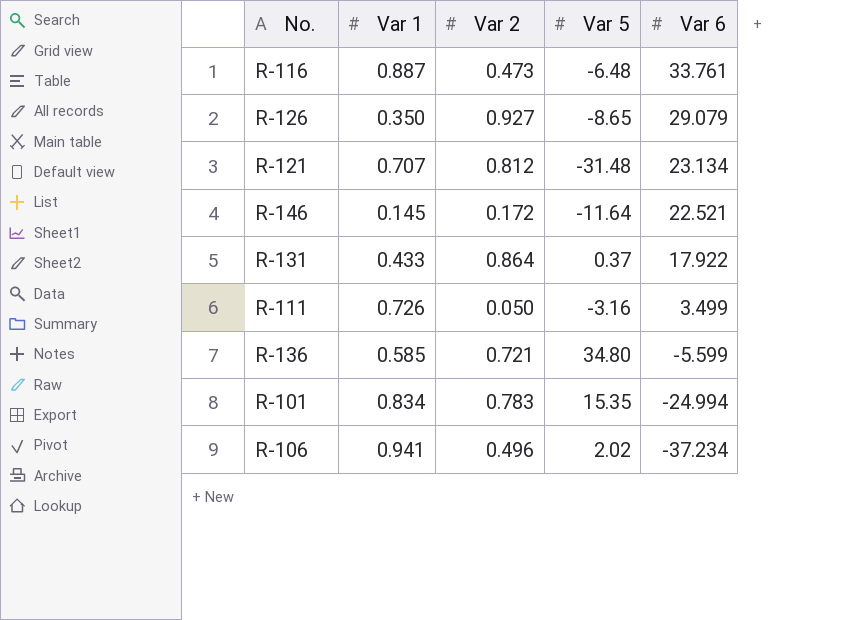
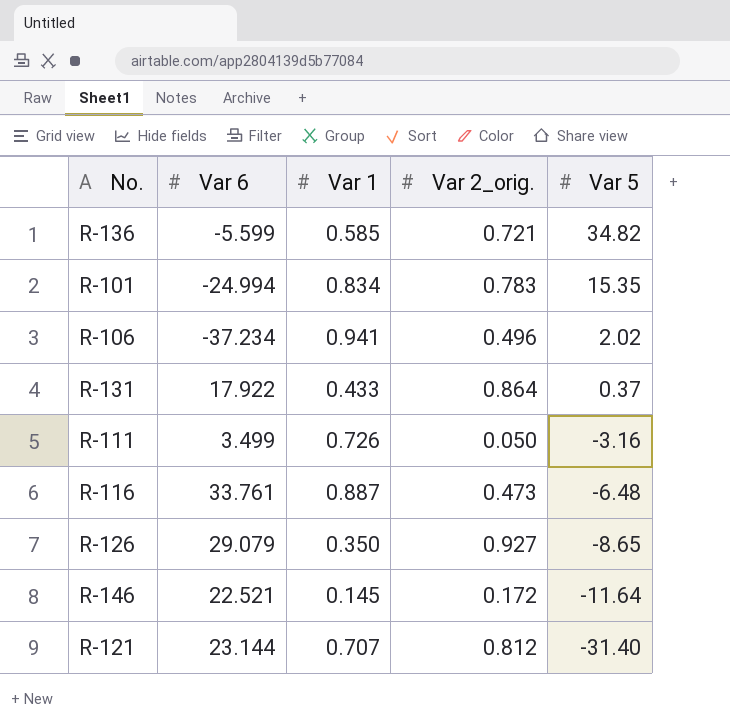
row order: Var 6 descending -> Var 5 descending
column Var 6 | position: 5 -> 2
column name: Var 2 -> Var 2_orig.
R-136 | Var 5: 34.80 -> 34.82
R-121 | Var 6: 23.134 -> 23.144
R-121 | Var 5: -31.48 -> -31.40

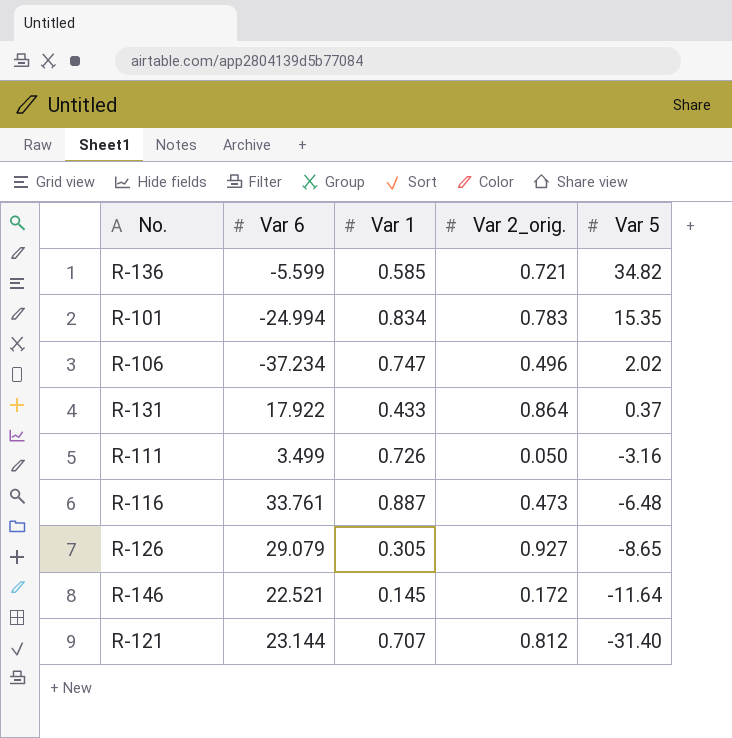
R-106 | Var 1: 0.941 -> 0.747
R-126 | Var 1: 0.350 -> 0.305

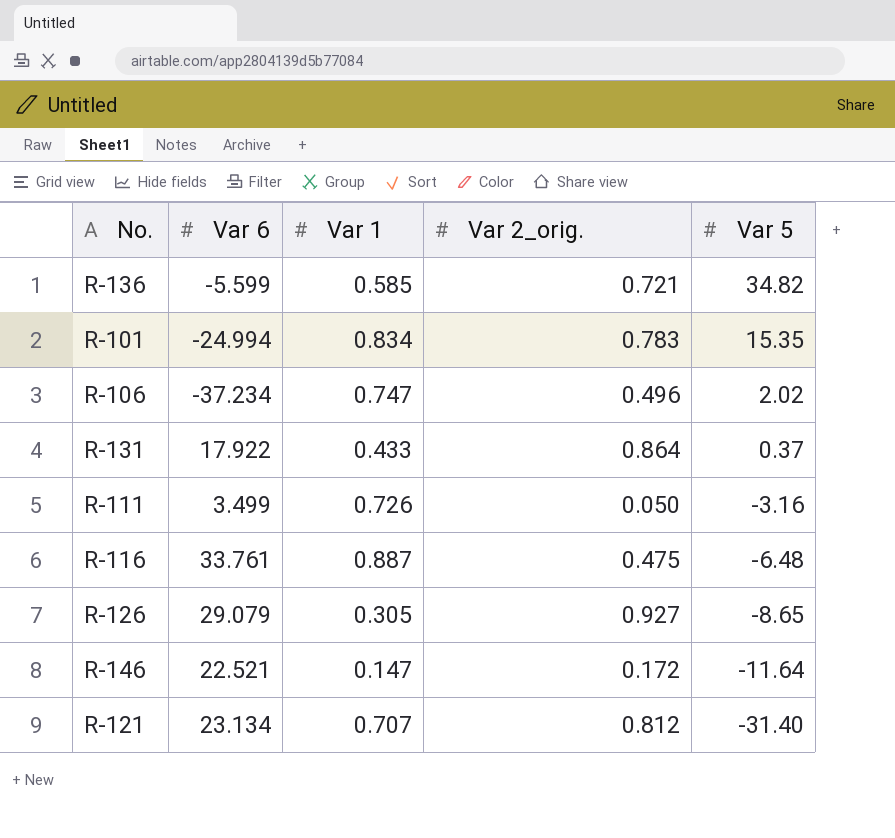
R-116 | Var 2_orig.: 0.473 -> 0.475
R-146 | Var 1: 0.145 -> 0.147
R-121 | Var 6: 23.144 -> 23.134

